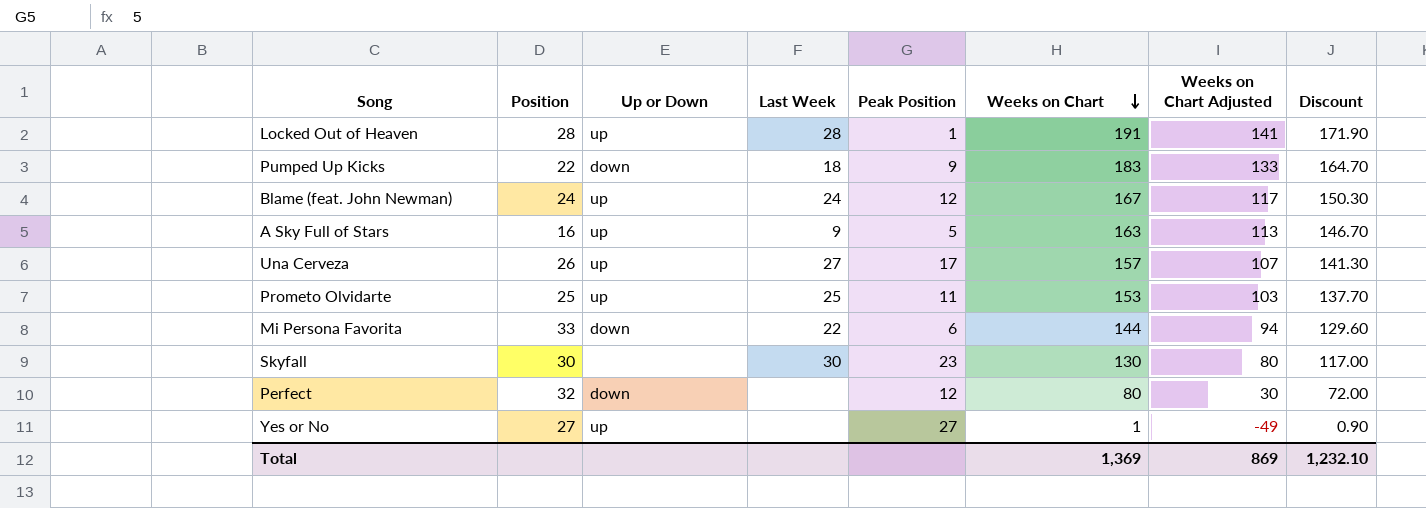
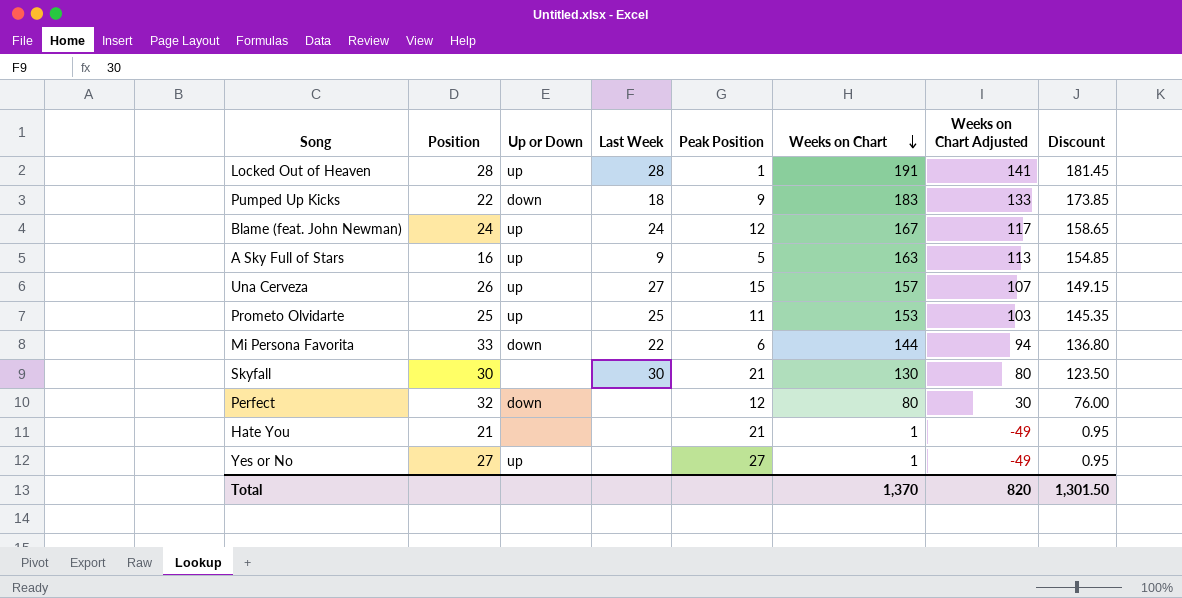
column Discount | formula: [Weeks on Chart] * 0.9 -> [Weeks on Chart] * 0.95
Una Cerveza | Peak Position: 17 -> 15
Skyfall | Peak Position: 23 -> 21
row Hate You: none -> 21 | none | none | 21 | 1 | -49 | 0.95
Total | Weeks on Chart: 1,369 -> 1,370
Total | Weeks on Chart Adjusted: 869 -> 820
Total | Discount: 1,232.10 -> 1,301.50

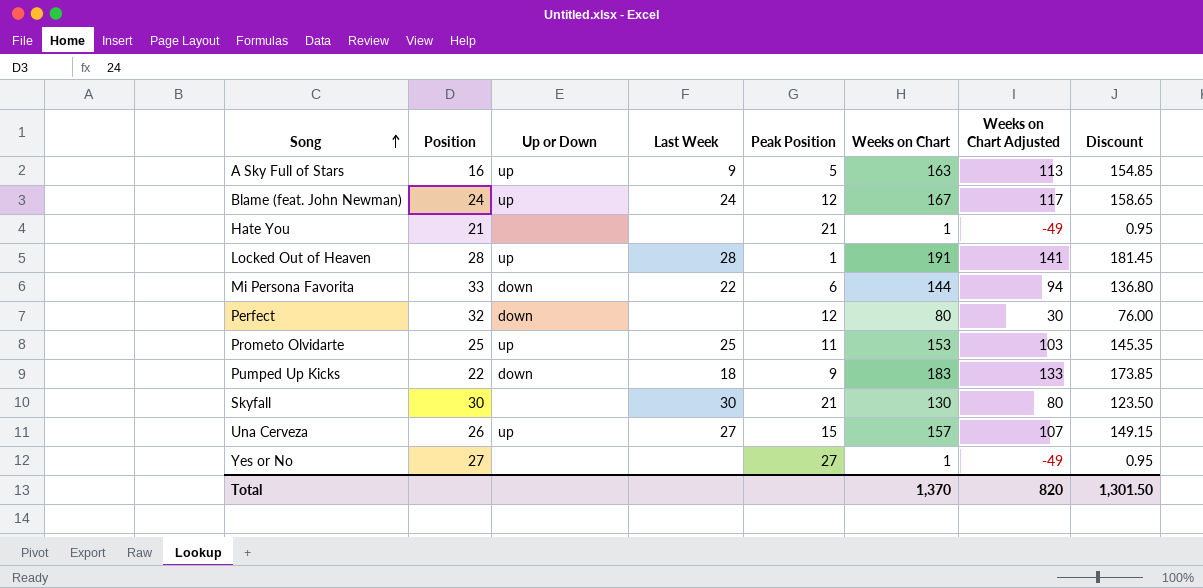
row order: Weeks on Chart descending -> Song ascending
Yes or No | Up or Down: up -> none

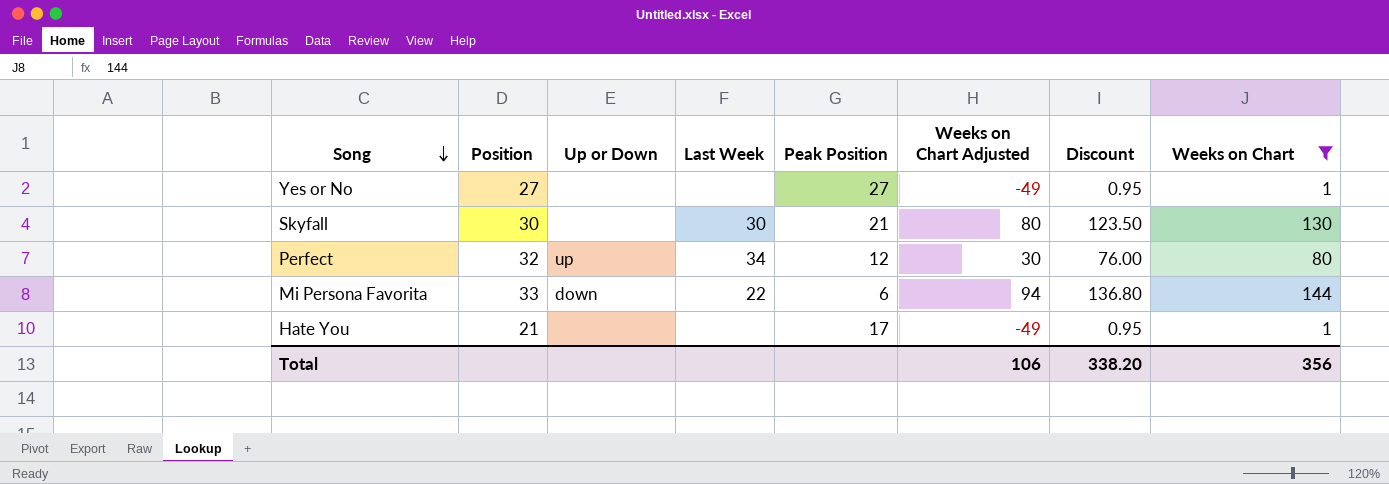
filter: none -> Weeks on Chart <= 144
row order: Song ascending -> Song descending
column Weeks on Chart | position: 6 -> 8
Perfect | Up or Down: down -> up
Perfect | Last Week: none -> 34
Hate You | Peak Position: 21 -> 17
Total | Weeks on Chart Adjusted: 820 -> 106
Total | Discount: 1,301.50 -> 338.20
Total | Weeks on Chart: 1,370 -> 356

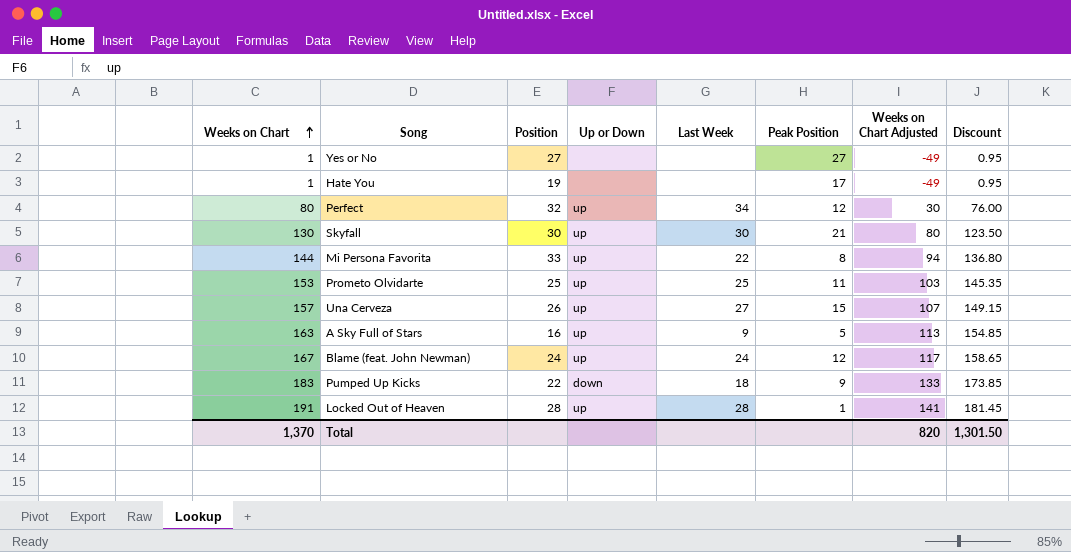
filter: Weeks on Chart <= 144 -> none
row order: Song descending -> Weeks on Chart ascending
column Weeks on Chart | position: 8 -> 1
Hate You | Position: 21 -> 19
Skyfall | Up or Down: none -> up
Mi Persona Favorita | Up or Down: down -> up
Mi Persona Favorita | Peak Position: 6 -> 8
Total | Weeks on Chart: 356 -> 1,370
Total | Weeks on Chart Adjusted: 106 -> 820
Total | Discount: 338.20 -> 1,301.50

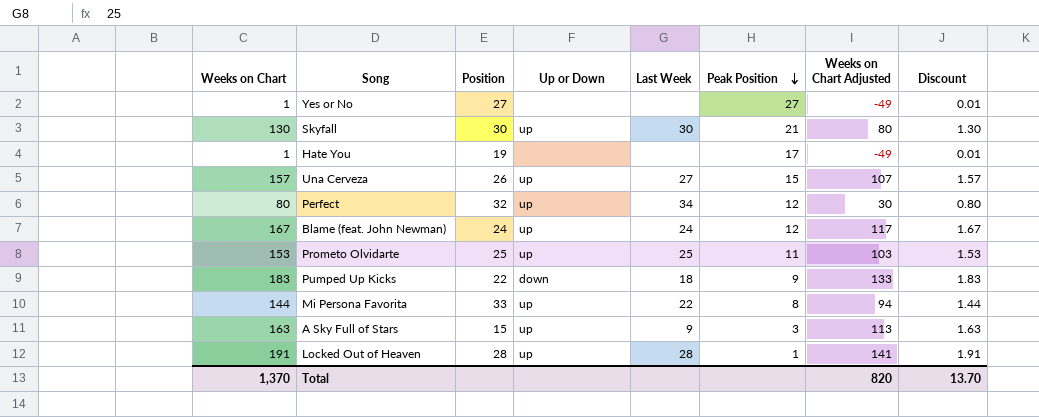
row order: Weeks on Chart ascending -> Peak Position descending
column Discount | formula: [Weeks on Chart] * 0.95 -> [Weeks on Chart] * 0.01
A Sky Full of Stars | Position: 16 -> 15
A Sky Full of Stars | Peak Position: 5 -> 3
Total | Discount: 1,301.50 -> 13.70

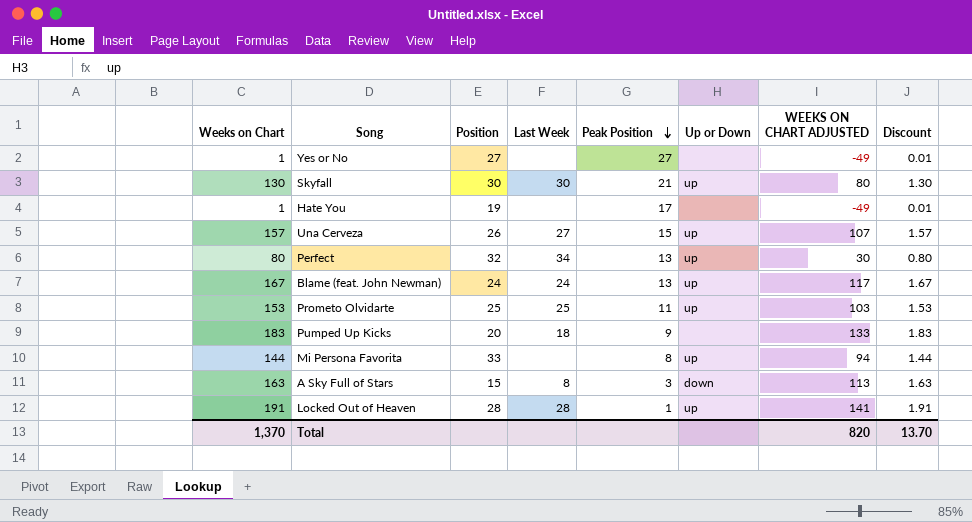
column Up or Down | position: 4 -> 6
column name: Weeks on Chart Adjusted -> WEEKS ON CHART ADJUSTED
Perfect | Peak Position: 12 -> 13
Blame (feat. John Newman) | Peak Position: 12 -> 13
Pumped Up Kicks | Position: 22 -> 20
Pumped Up Kicks | Up or Down: down -> none
Mi Persona Favorita | Last Week: 22 -> none
A Sky Full of Stars | Last Week: 9 -> 8
A Sky Full of Stars | Up or Down: up -> down

